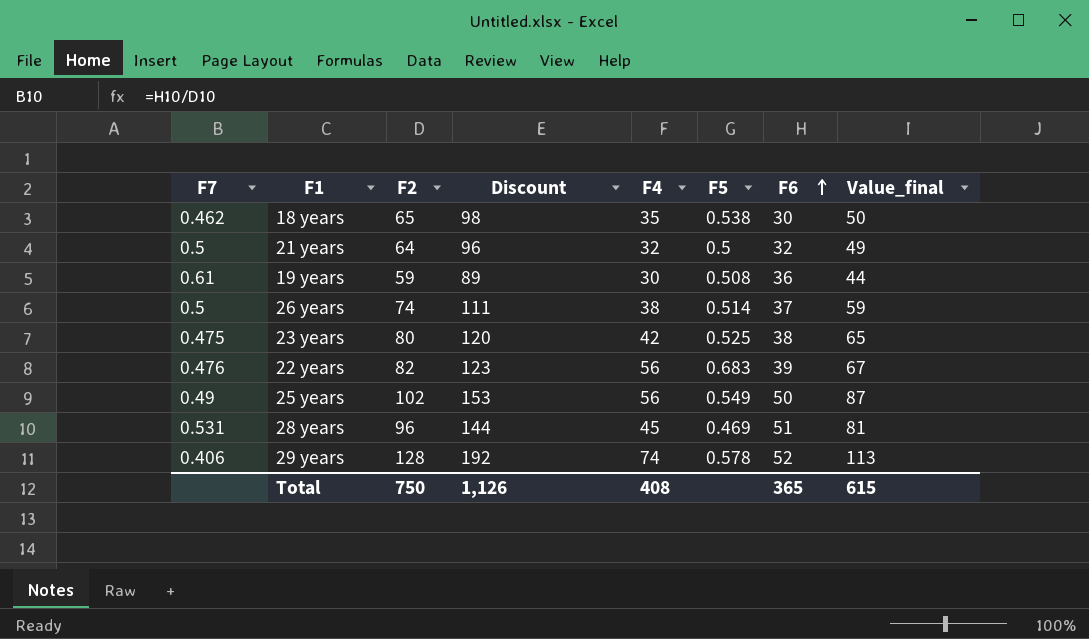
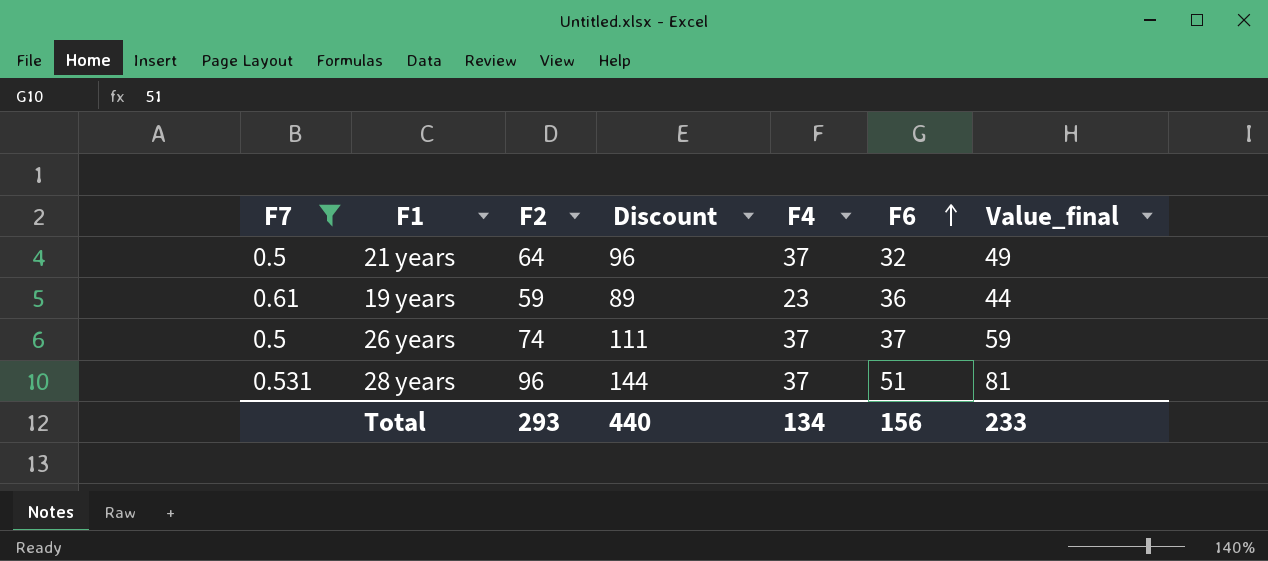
filter: none -> F7 >= 0.5
column F5 | formula: [F4] / [F2] -> none
21 years | F4: 32 -> 37
19 years | F4: 30 -> 23
26 years | F4: 38 -> 37
28 years | F4: 45 -> 37
Total | F2: 750 -> 293
Total | Discount: 1,126 -> 440
Total | F4: 408 -> 134
Total | F6: 365 -> 156
Total | Value_final: 615 -> 233

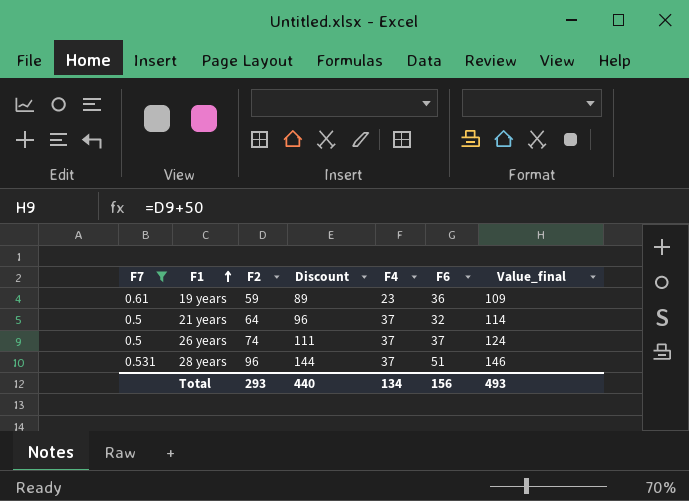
row order: F6 ascending -> F1 ascending
column Value_final | formula: [F2] - 15 -> [F2] + 50
Total | Value_final: 233 -> 493

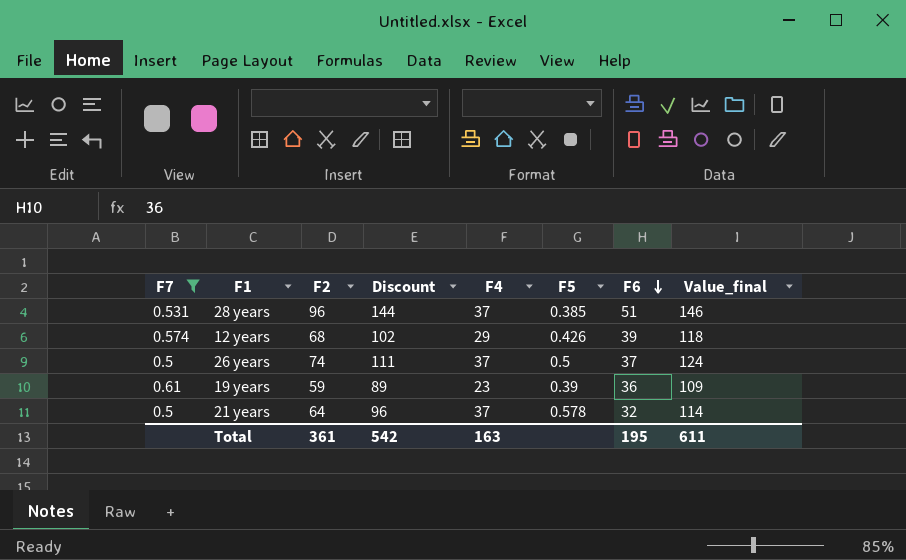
row order: F1 ascending -> F6 descending
column F5 | formula: none -> [F4] / [F2]
row 12 years: none -> 0.574 | 68 | 102 | 29 | 0.426 | 39 | 118
Total | F2: 293 -> 361
Total | Discount: 440 -> 542
Total | F4: 134 -> 163
Total | F6: 156 -> 195
Total | Value_final: 493 -> 611

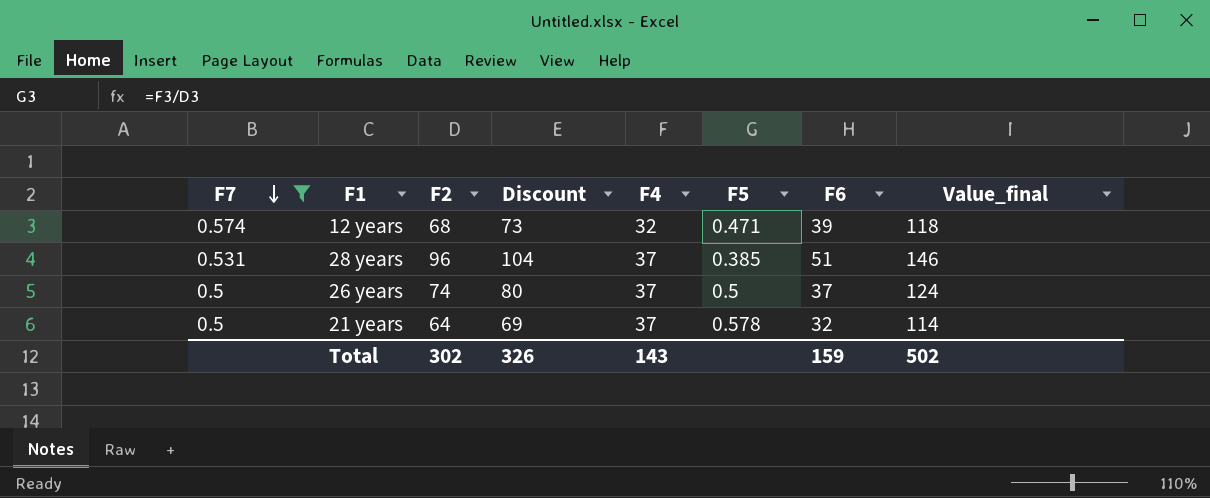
row order: F6 descending -> F7 descending
column Discount | formula: [F2] * 1.5 -> [F2] * 1.08
row 19 years: 0.61 | 59 | 89 | 23 | 0.39 | 36 | 109 -> none
12 years | F4: 29 -> 32
12 years | F5: 0.426 -> 0.471
Total | F2: 361 -> 302
Total | Discount: 542 -> 326
Total | F4: 163 -> 143
Total | F6: 195 -> 159
Total | Value_final: 611 -> 502

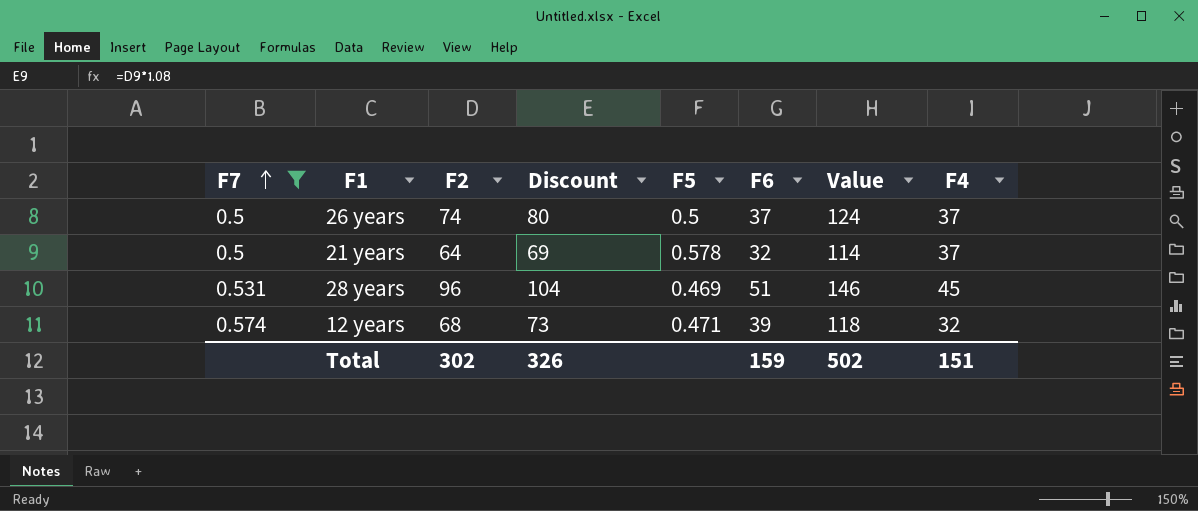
row order: F7 descending -> F7 ascending
column name: Value_final -> Value
column F4 | position: 5 -> 8
28 years | F5: 0.385 -> 0.469
28 years | F4: 37 -> 45
Total | F4: 143 -> 151

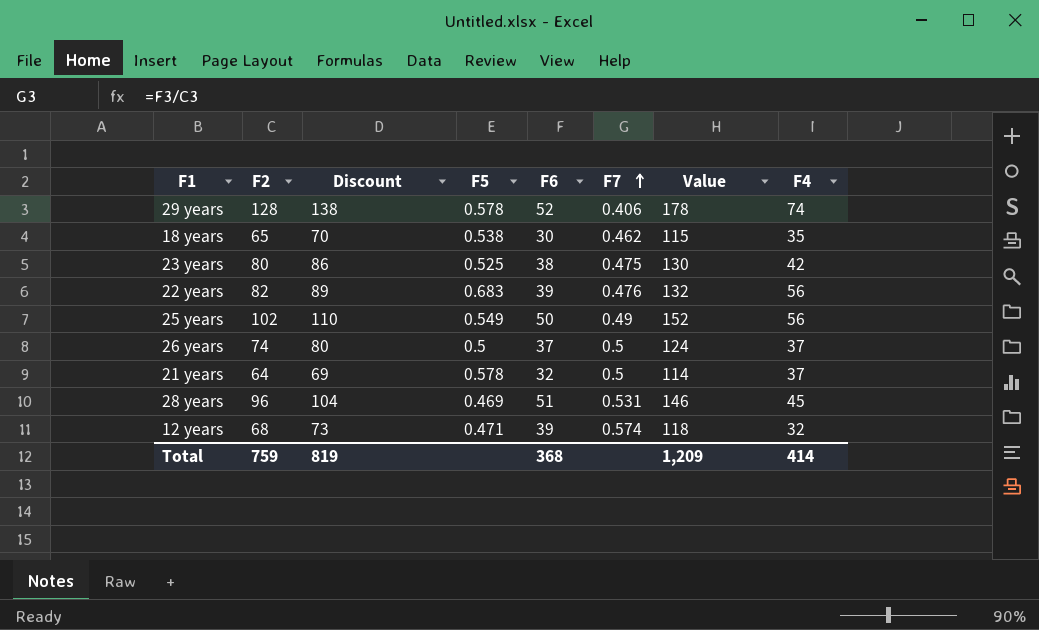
filter: F7 >= 0.5 -> none
column F7 | position: 1 -> 6
Total | F2: 302 -> 759
Total | Discount: 326 -> 819
Total | F6: 159 -> 368
Total | Value: 502 -> 1,209
Total | F4: 151 -> 414

